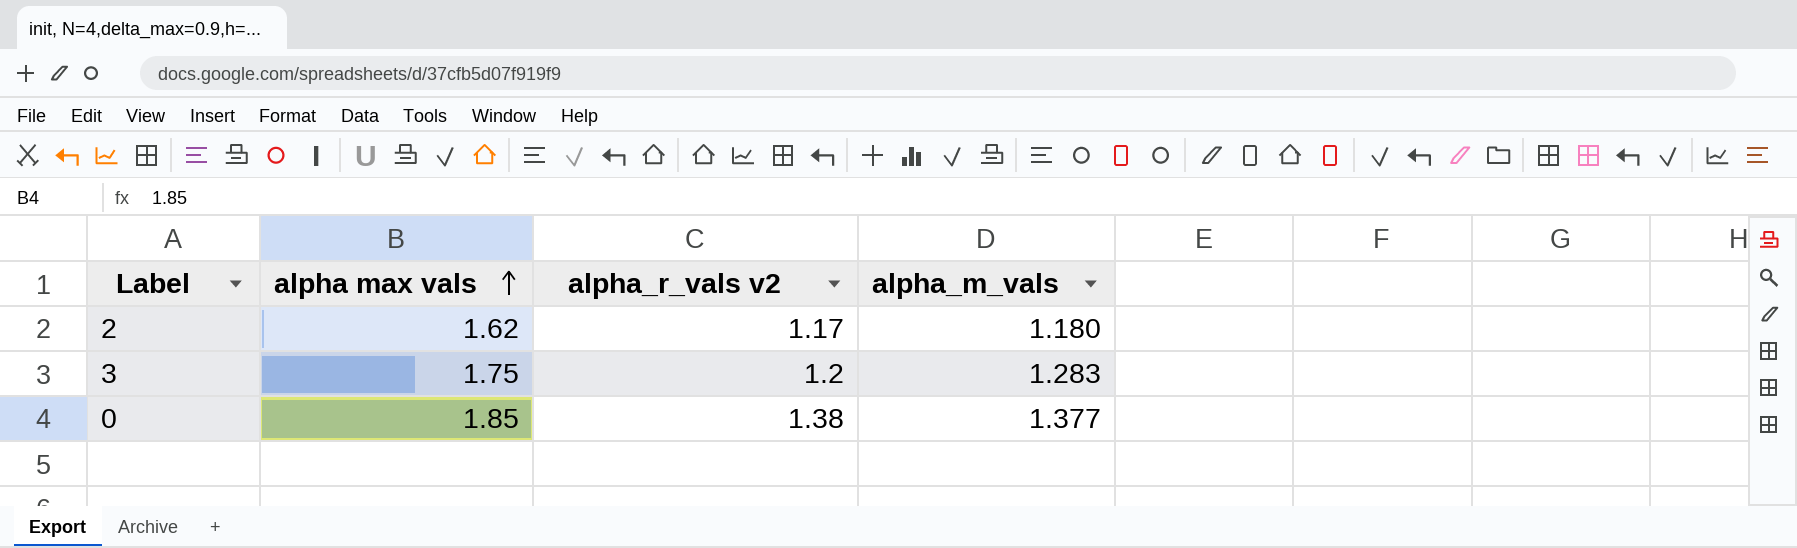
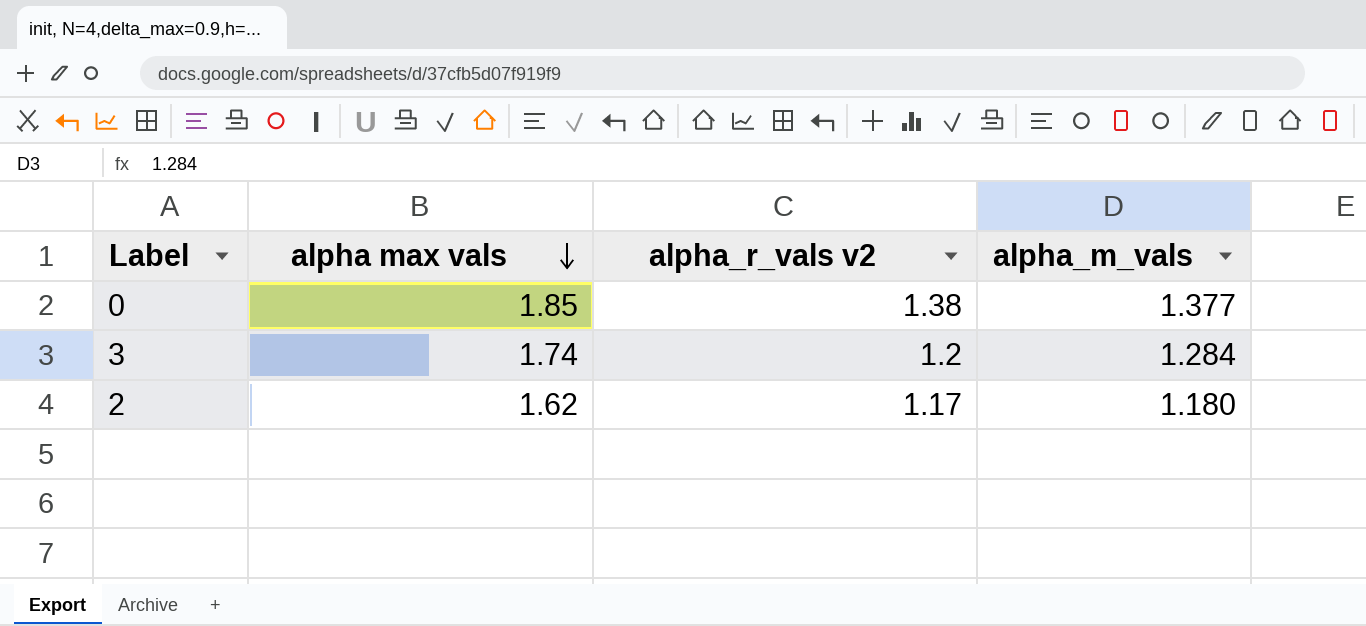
row order: alpha max vals ascending -> alpha max vals descending
3 | alpha max vals: 1.75 -> 1.74
3 | alpha_m_vals: 1.283 -> 1.284

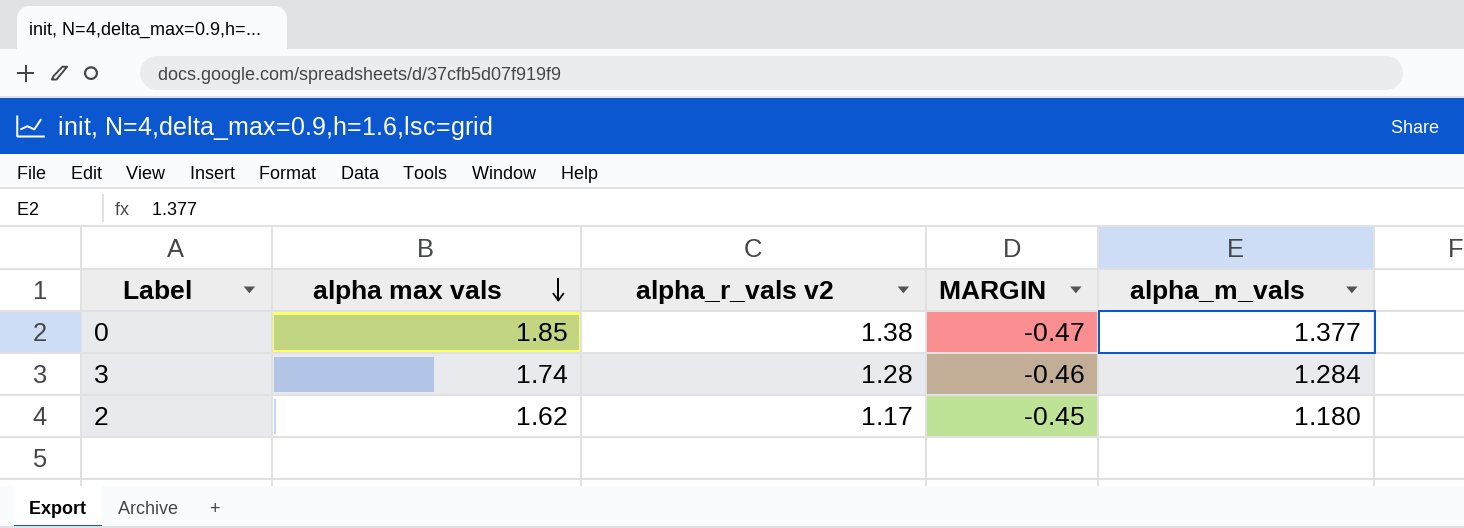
column MARGIN | formula: none -> [alpha_r_vals v2] - [alpha max vals]
3 | alpha_r_vals v2: 1.2 -> 1.28

